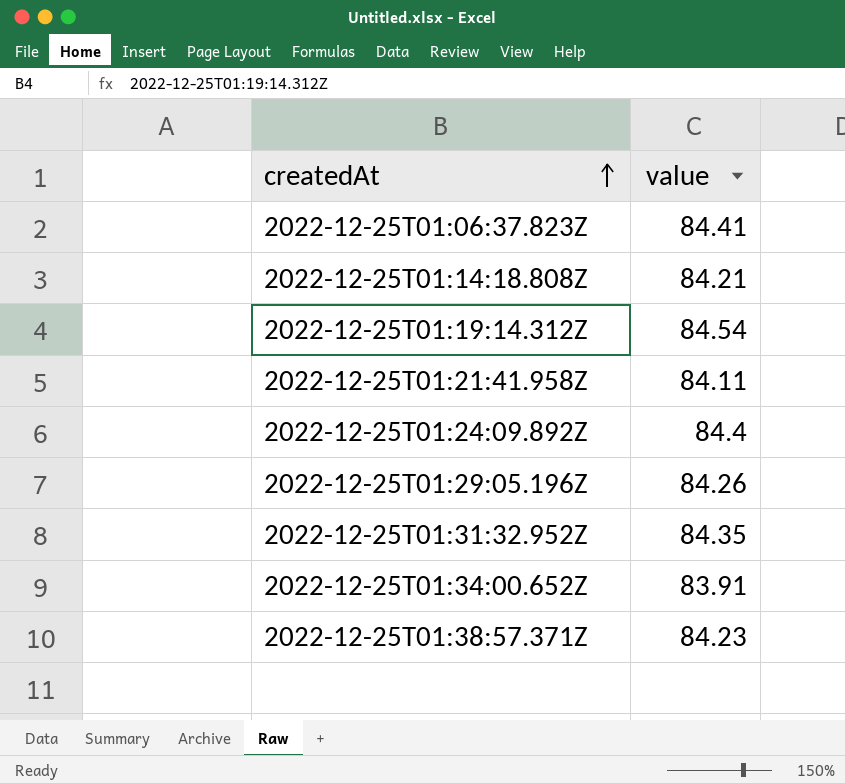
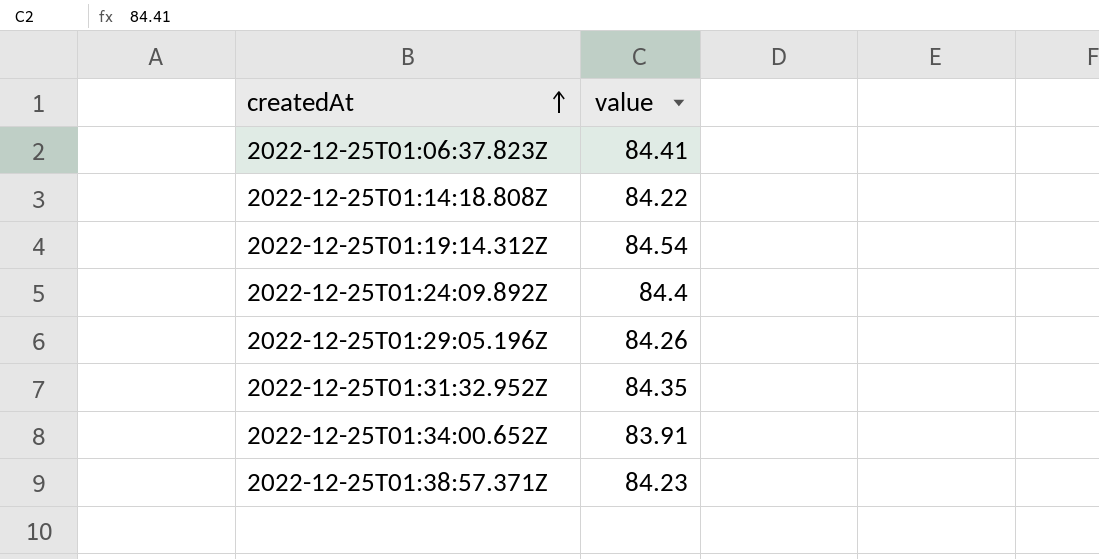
row 2022-12-25T01:21:41.958Z: 84.11 -> none
2022-12-25T01:14:18.808Z | value: 84.21 -> 84.22

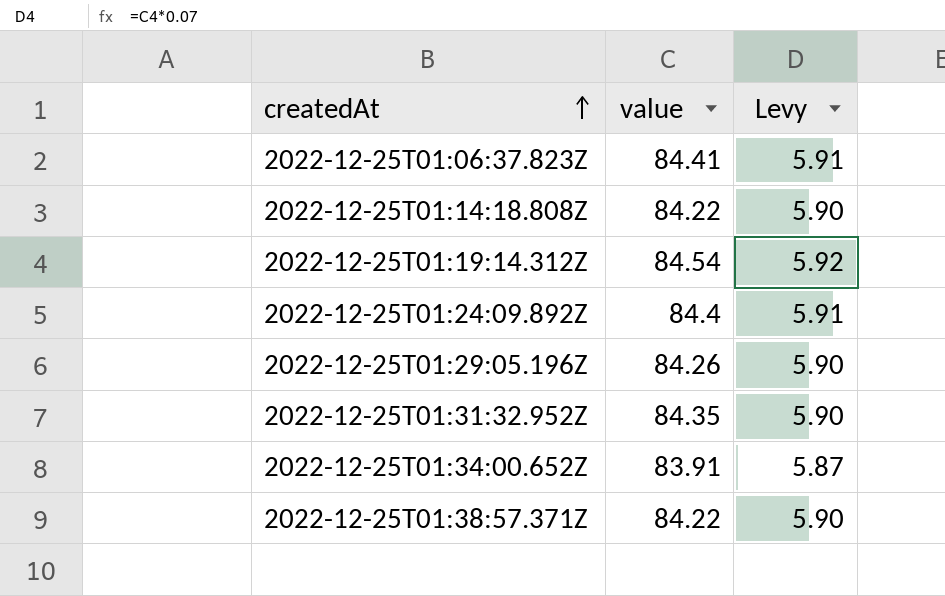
column Levy | formula: none -> [value] * 0.07
2022-12-25T01:38:57.371Z | value: 84.23 -> 84.22

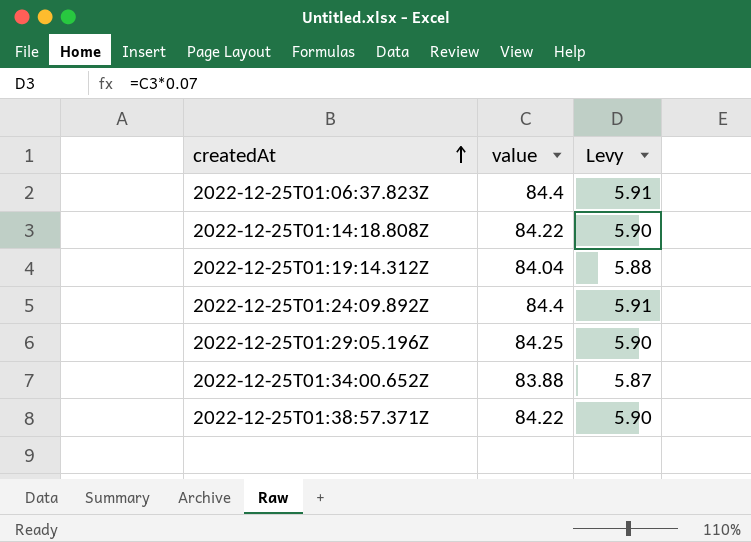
row 2022-12-25T01:31:32.952Z: 84.35 | 5.90 -> none
2022-12-25T01:06:37.823Z | value: 84.41 -> 84.4
2022-12-25T01:19:14.312Z | value: 84.54 -> 84.04
2022-12-25T01:19:14.312Z | Levy: 5.92 -> 5.88
2022-12-25T01:29:05.196Z | value: 84.26 -> 84.25
2022-12-25T01:34:00.652Z | value: 83.91 -> 83.88

